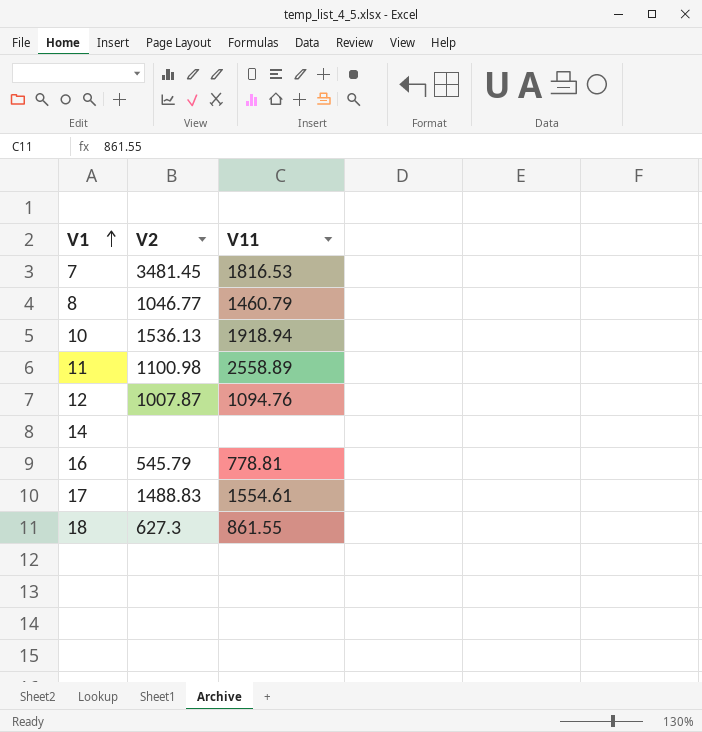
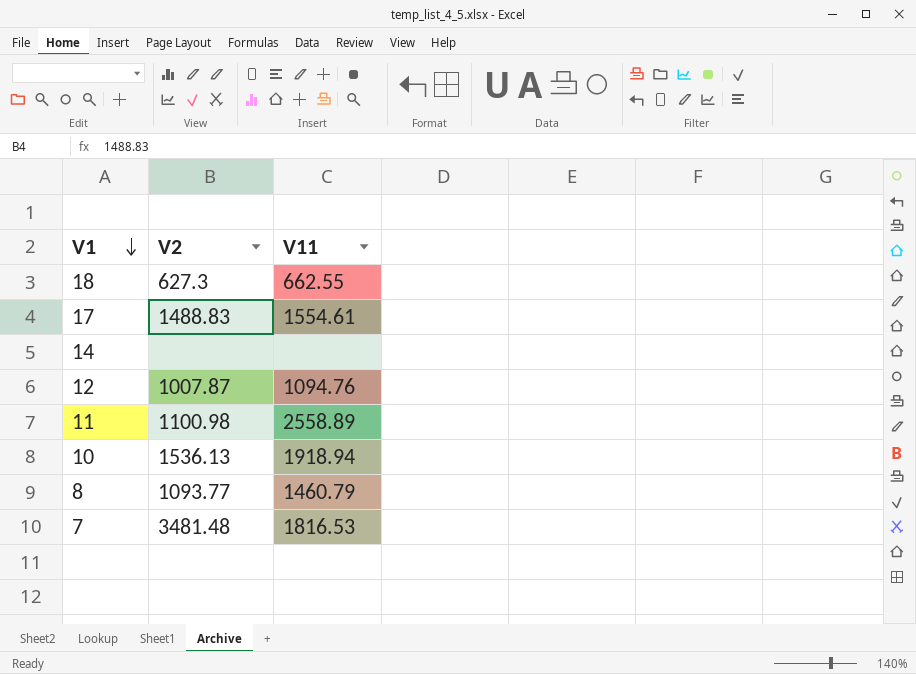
row order: V1 ascending -> V1 descending
row 16: 545.79 | 778.81 -> none
18 | V11: 861.55 -> 662.55
8 | V2: 1046.77 -> 1093.77
7 | V2: 3481.45 -> 3481.48

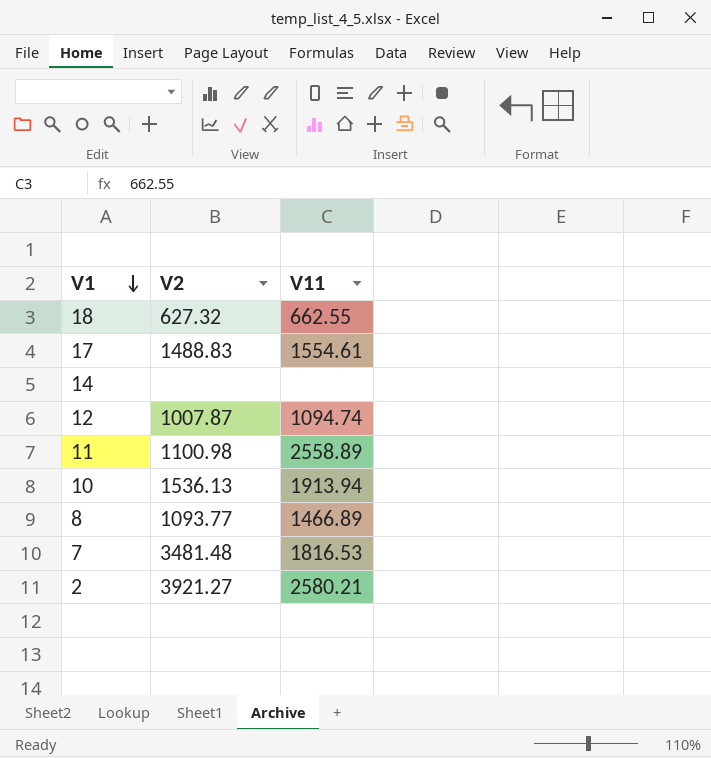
18 | V2: 627.3 -> 627.32
12 | V11: 1094.76 -> 1094.74
10 | V11: 1918.94 -> 1913.94
8 | V11: 1460.79 -> 1466.89
row 2: none -> 3921.27 | 2580.21

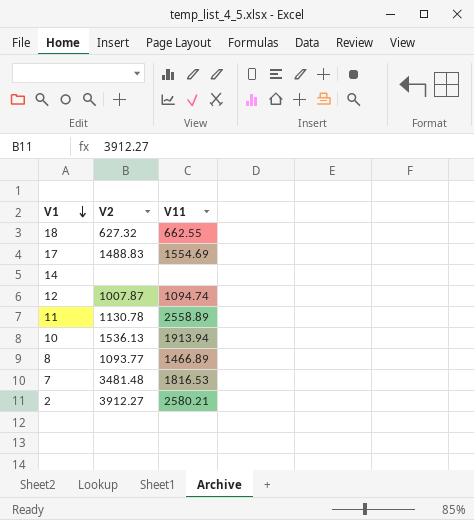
17 | V11: 1554.61 -> 1554.69
11 | V2: 1100.98 -> 1130.78
2 | V2: 3921.27 -> 3912.27

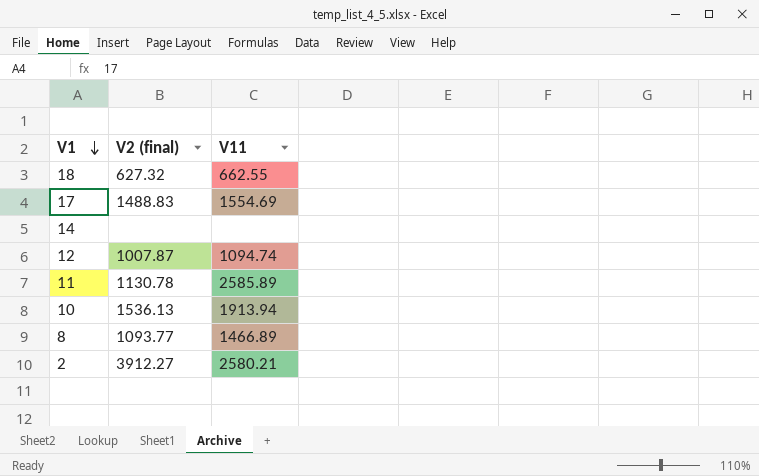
column name: V2 -> V2 (final)
row 7: 3481.48 | 1816.53 -> none
11 | V11: 2558.89 -> 2585.89

